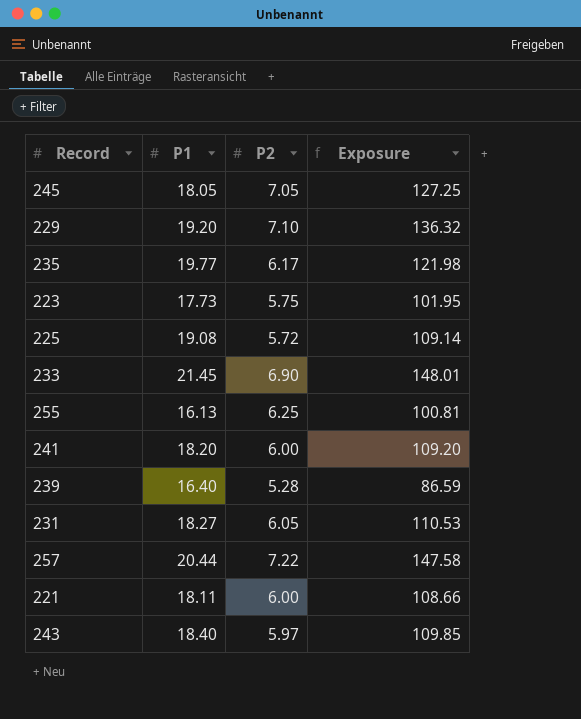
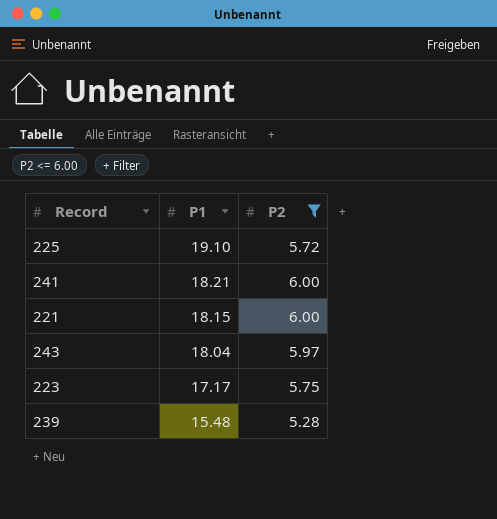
filter: none -> P2 <= 6.00
row order: none -> P1 descending
column Exposure | formula: [P1] * [P2] -> none
225 | P1: 19.08 -> 19.10
241 | P1: 18.20 -> 18.21
221 | P1: 18.11 -> 18.15
243 | P1: 18.40 -> 18.04
223 | P1: 17.73 -> 17.17
239 | P1: 16.40 -> 15.48

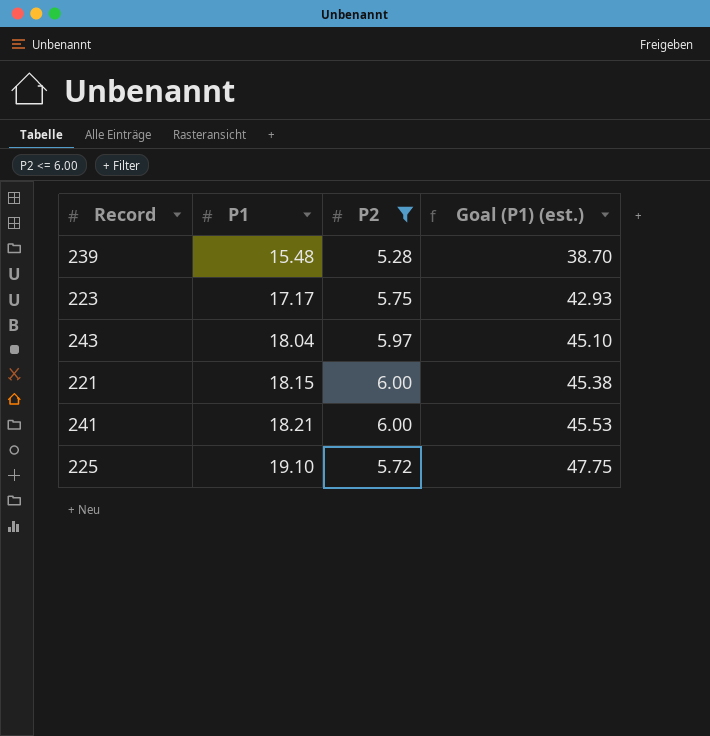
row order: P1 descending -> P1 ascending
column Goal (P1) (est.) | formula: none -> [P1] * 2.5

